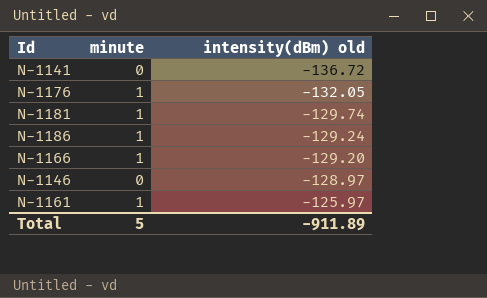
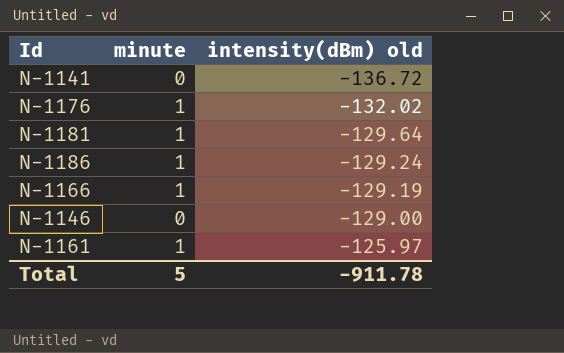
N-1176 | intensity(dBm) old: -132.05 -> -132.02
N-1181 | intensity(dBm) old: -129.74 -> -129.64
N-1166 | intensity(dBm) old: -129.20 -> -129.19
N-1146 | intensity(dBm) old: -128.97 -> -129.00
Total | intensity(dBm) old: -911.89 -> -911.78

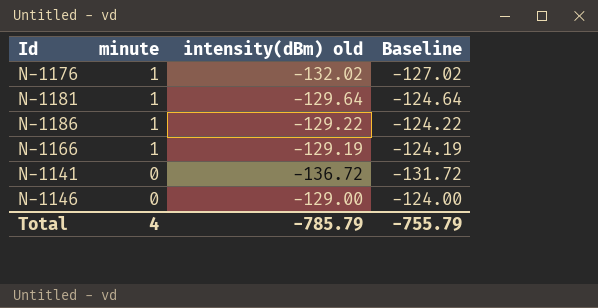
row order: intensity(dBm) old ascending -> minute descending
column Baseline | formula: none -> [intensity(dBm) old] + 5
row N-1161: 1 | -125.97 -> none
N-1186 | intensity(dBm) old: -129.24 -> -129.22
Total | minute: 5 -> 4
Total | intensity(dBm) old: -911.78 -> -785.79

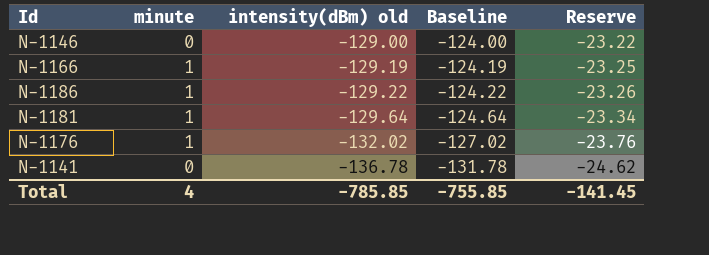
row order: minute descending -> intensity(dBm) old descending
column Reserve | formula: none -> [intensity(dBm) old] * 0.18
N-1141 | intensity(dBm) old: -136.72 -> -136.78
N-1141 | Baseline: -131.72 -> -131.78
Total | intensity(dBm) old: -785.79 -> -785.85
Total | Baseline: -755.79 -> -755.85

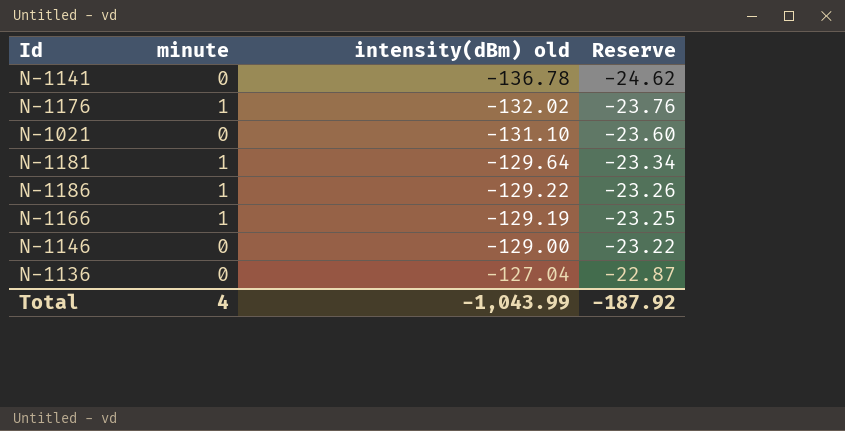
row order: intensity(dBm) old descending -> intensity(dBm) old ascending
column Baseline | formula: [intensity(dBm) old] + 5 -> none
row N-1021: none -> 0 | -131.10 | -23.60
row N-1136: none -> 0 | -127.04 | -22.87
Total | intensity(dBm) old: -785.85 -> -1,043.99
Total | Reserve: -141.45 -> -187.92

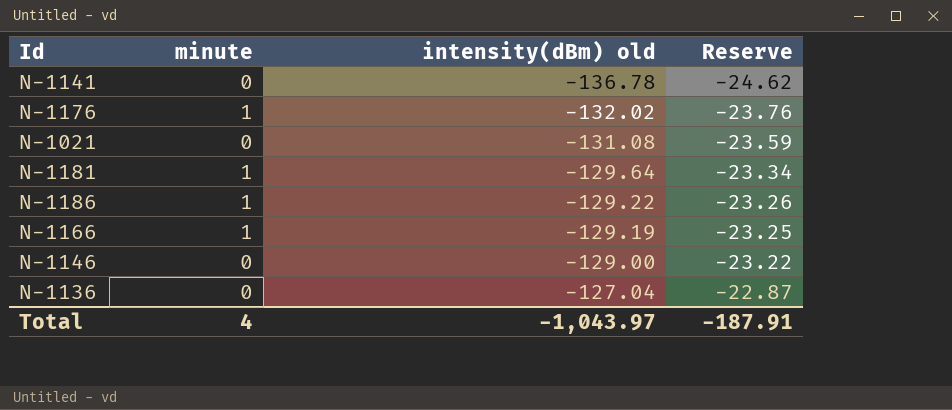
N-1021 | intensity(dBm) old: -131.10 -> -131.08
N-1021 | Reserve: -23.60 -> -23.59
Total | intensity(dBm) old: -1,043.99 -> -1,043.97
Total | Reserve: -187.92 -> -187.91

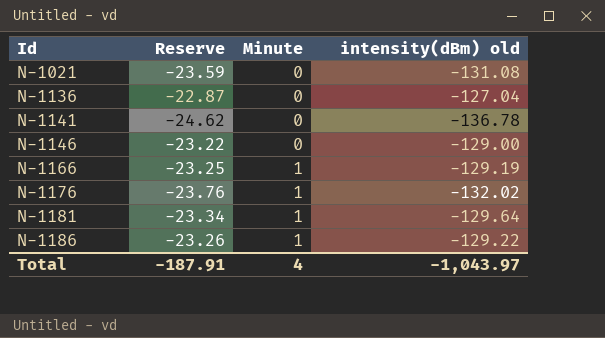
row order: intensity(dBm) old ascending -> Id ascending
column Reserve | position: 4 -> 2
column name: minute -> Minute

